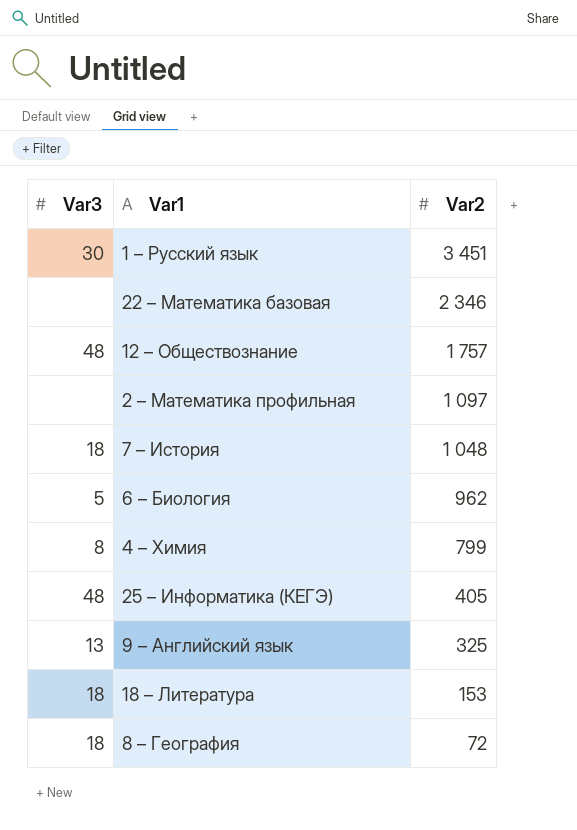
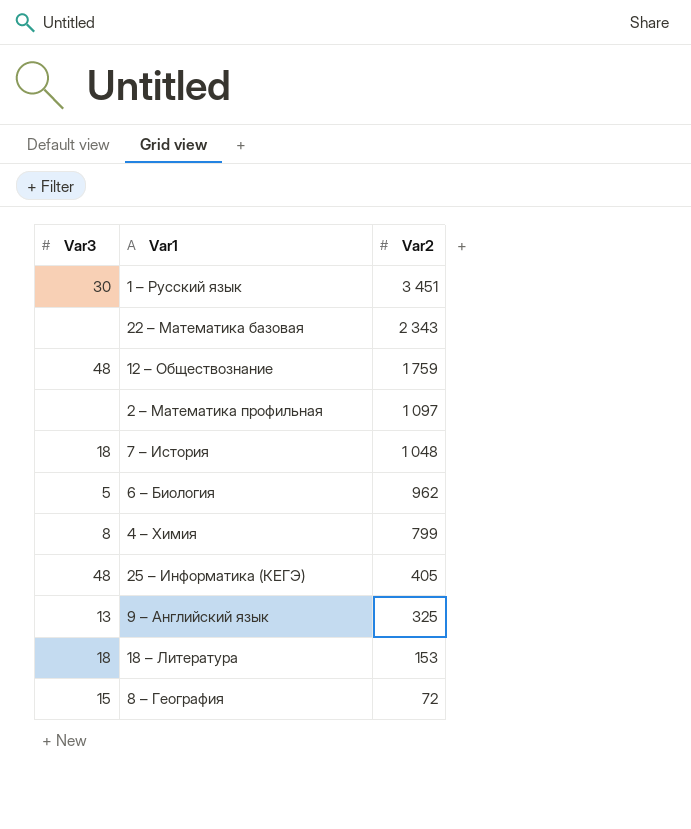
22 – Математика базовая | Var2: 2 346 -> 2 343
12 – Обществознание | Var2: 1 757 -> 1 759
8 – География | Var3: 18 -> 15

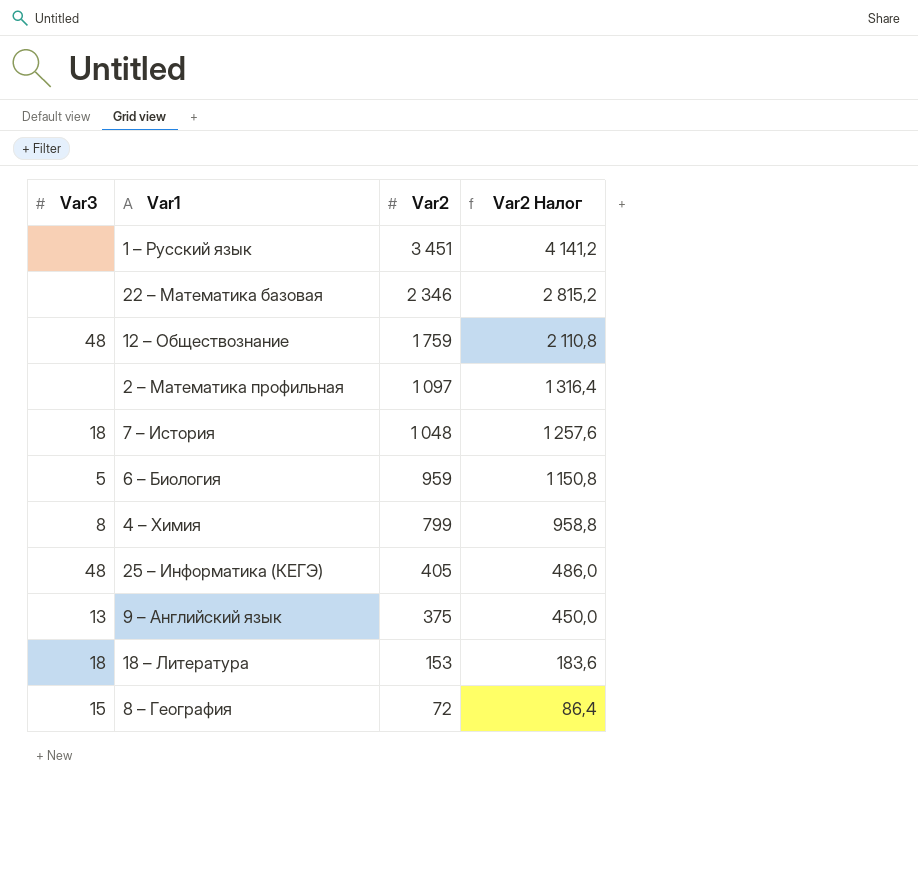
column Var2 Налог | formula: none -> [Var2] * 1,2
1 – Русский язык | Var3: 30 -> none
22 – Математика базовая | Var2: 2 343 -> 2 346
6 – Биология | Var2: 962 -> 959
9 – Английский язык | Var2: 325 -> 375

